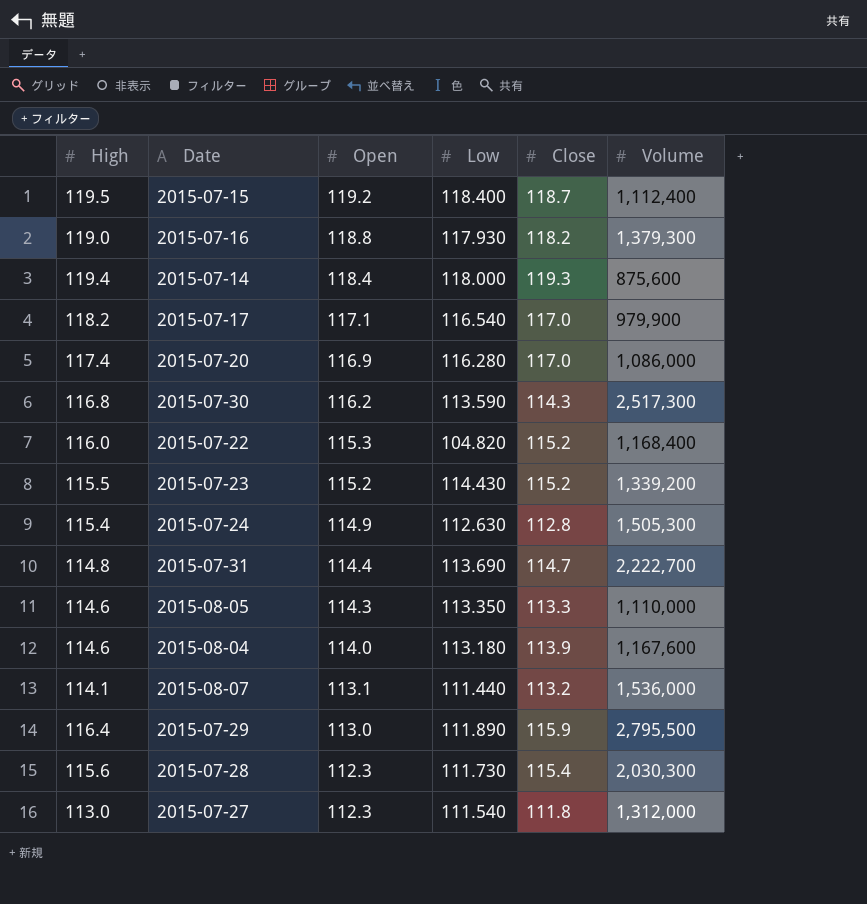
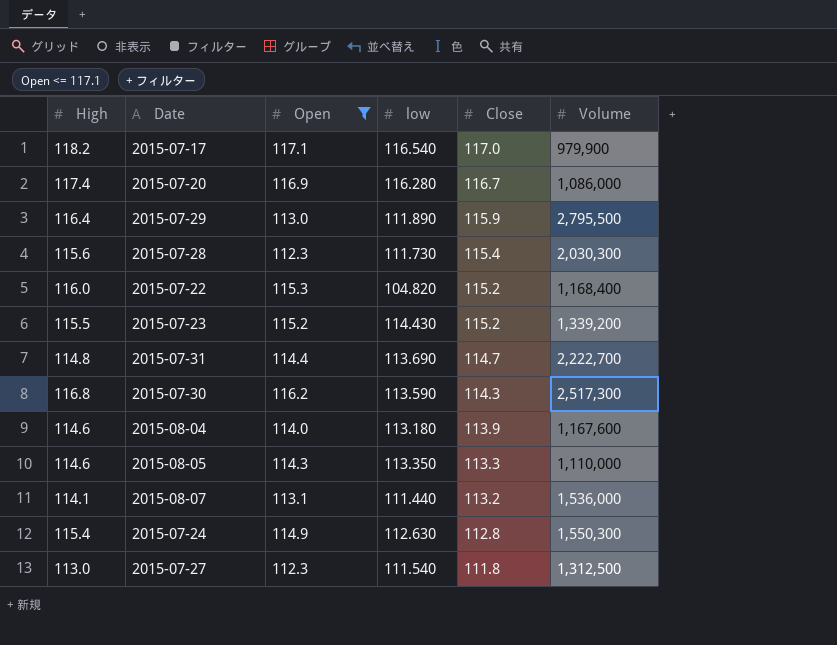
filter: none -> Open <= 117.1
row order: Open descending -> Close descending
column name: Low -> low
2015-07-20 | Close: 117.0 -> 116.7
2015-07-24 | Volume: 1,505,300 -> 1,550,300
2015-07-27 | Volume: 1,312,000 -> 1,312,500

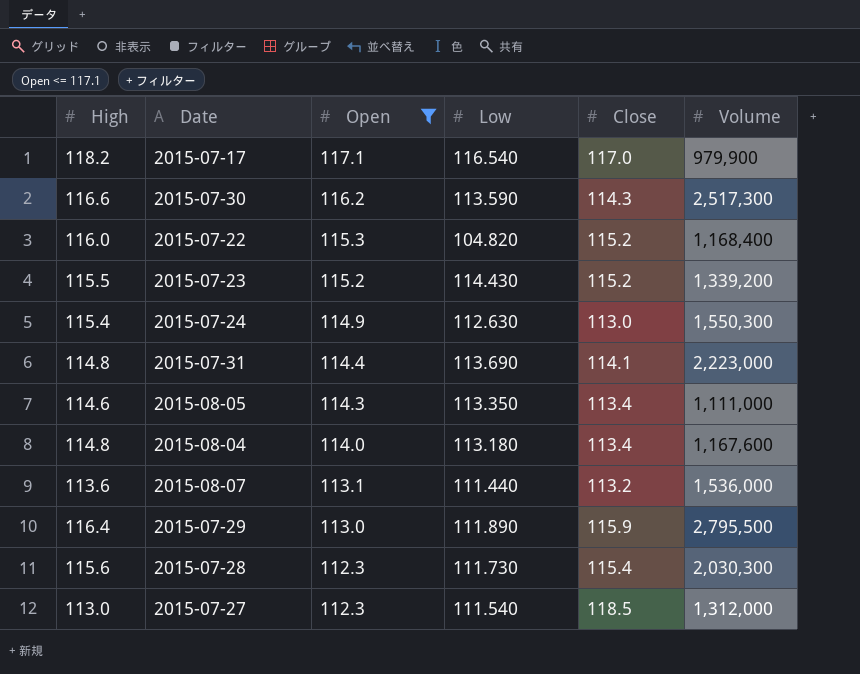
row order: Close descending -> Open descending
column name: low -> Low
row 2015-07-20: 117.4 | 116.9 | 116.280 | 116.7 | 1,086,000 -> none
2015-07-30 | High: 116.8 -> 116.6
2015-07-24 | Close: 112.8 -> 113.0
2015-07-31 | Close: 114.7 -> 114.1
2015-07-31 | Volume: 2,222,700 -> 2,223,000
2015-08-05 | Close: 113.3 -> 113.4
2015-08-05 | Volume: 1,110,000 -> 1,111,000
2015-08-04 | High: 114.6 -> 114.8
2015-08-04 | Close: 113.9 -> 113.4
2015-08-07 | High: 114.1 -> 113.6
2015-07-27 | Close: 111.8 -> 118.5
2015-07-27 | Volume: 1,312,500 -> 1,312,000

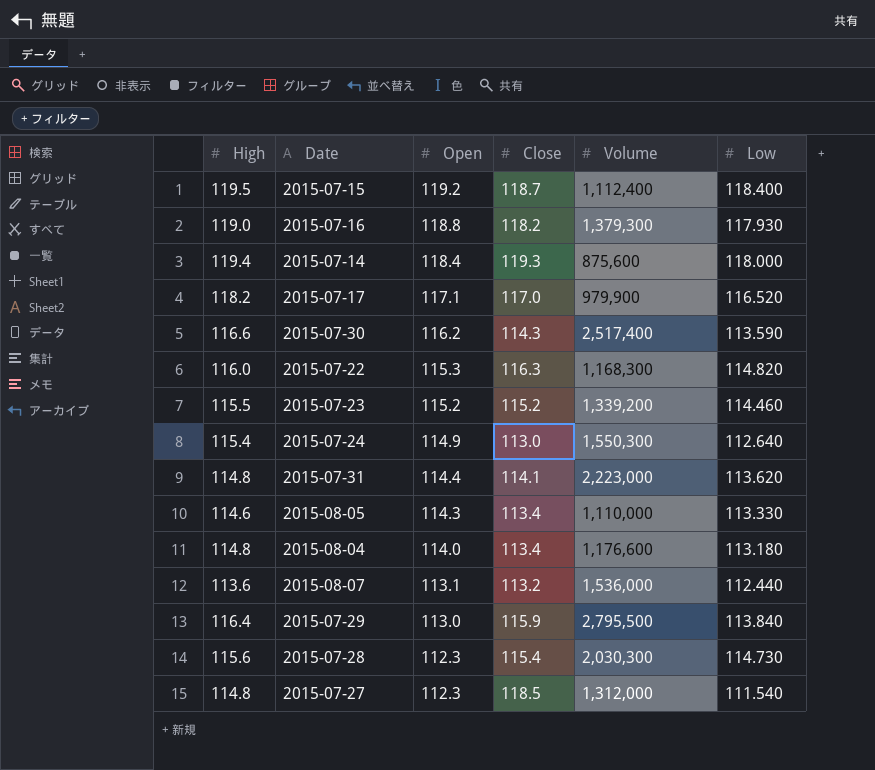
filter: Open <= 117.1 -> none
column Low | position: 4 -> 6
2015-07-17 | Low: 116.540 -> 116.520
2015-07-30 | Volume: 2,517,300 -> 2,517,400
2015-07-22 | Close: 115.2 -> 116.3
2015-07-22 | Volume: 1,168,400 -> 1,168,300
2015-07-22 | Low: 104.820 -> 114.820
2015-07-23 | Low: 114.430 -> 114.460
2015-07-24 | Low: 112.630 -> 112.640
2015-07-31 | Low: 113.690 -> 113.620
2015-08-05 | Volume: 1,111,000 -> 1,110,000
2015-08-05 | Low: 113.350 -> 113.330
2015-08-04 | Volume: 1,167,600 -> 1,176,600
2015-08-07 | Low: 111.440 -> 112.440
2015-07-29 | Low: 111.890 -> 113.840
2015-07-28 | Low: 111.730 -> 114.730
2015-07-27 | High: 113.0 -> 114.8

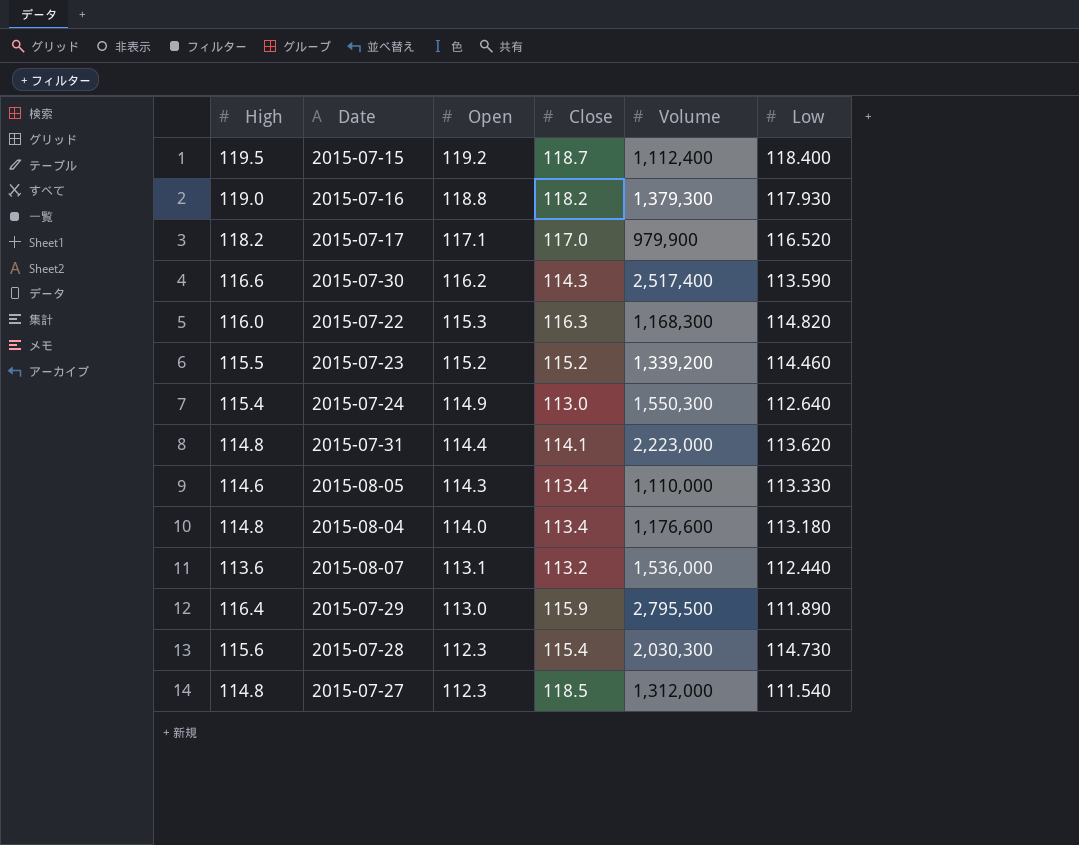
row 2015-07-14: 119.4 | 118.4 | 119.3 | 875,600 | 118.000 -> none
2015-07-29 | Low: 113.840 -> 111.890

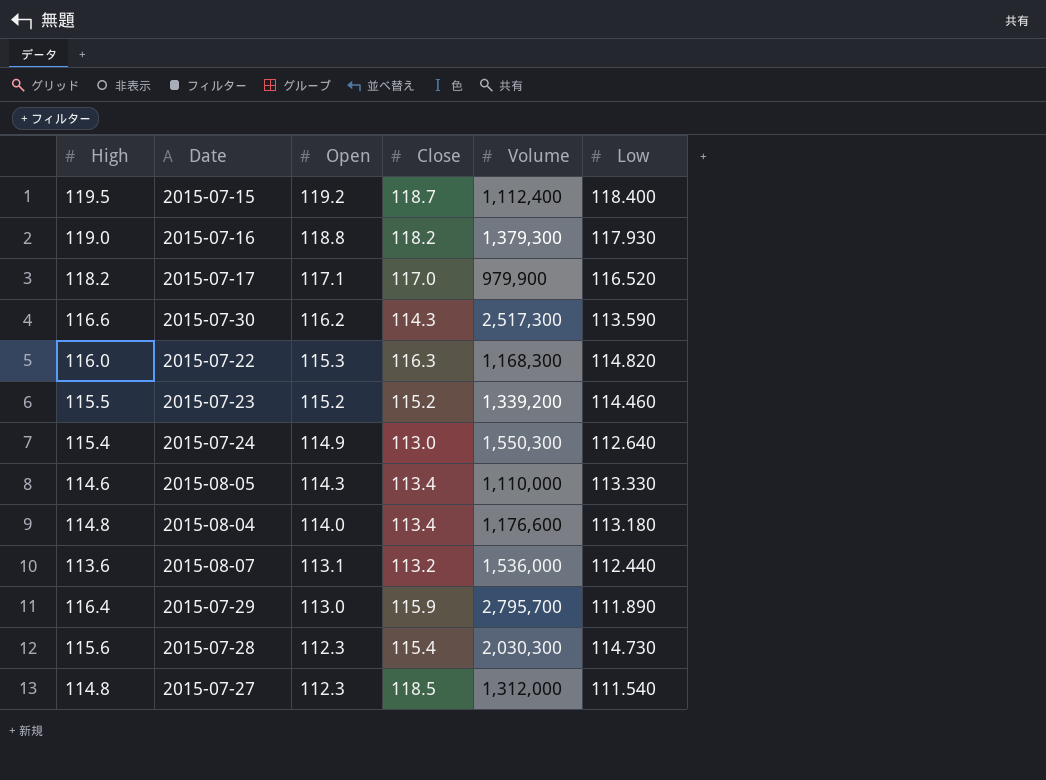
row 2015-07-31: 114.8 | 114.4 | 114.1 | 2,223,000 | 113.620 -> none
2015-07-30 | Volume: 2,517,400 -> 2,517,300
2015-07-29 | Volume: 2,795,500 -> 2,795,700

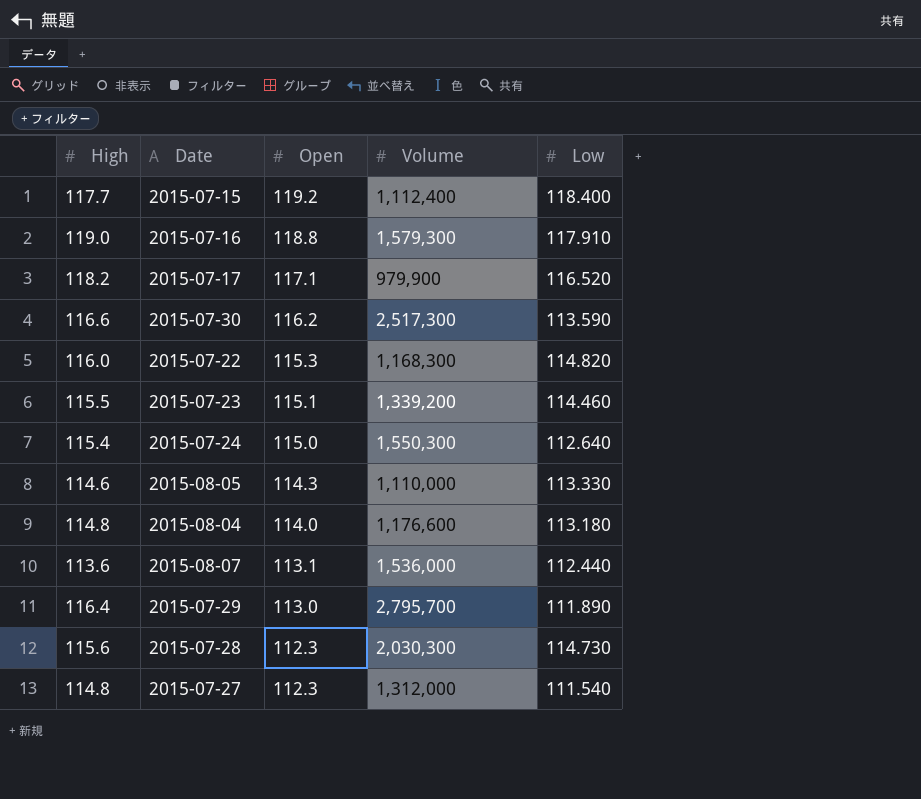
column Close | position: 4 -> none
2015-07-15 | High: 119.5 -> 117.7
2015-07-16 | Volume: 1,379,300 -> 1,579,300
2015-07-16 | Low: 117.930 -> 117.910
2015-07-23 | Open: 115.2 -> 115.1
2015-07-24 | Open: 114.9 -> 115.0

